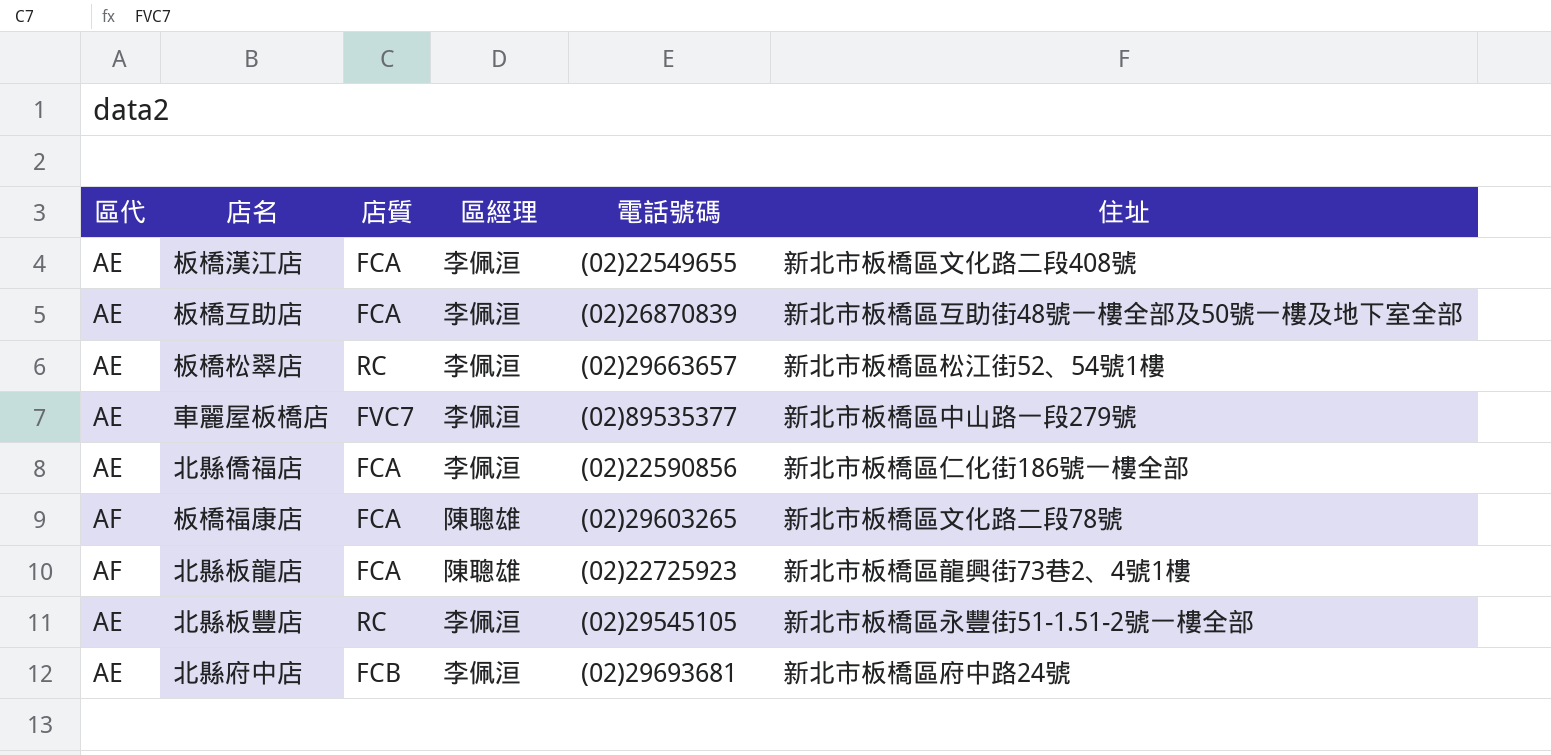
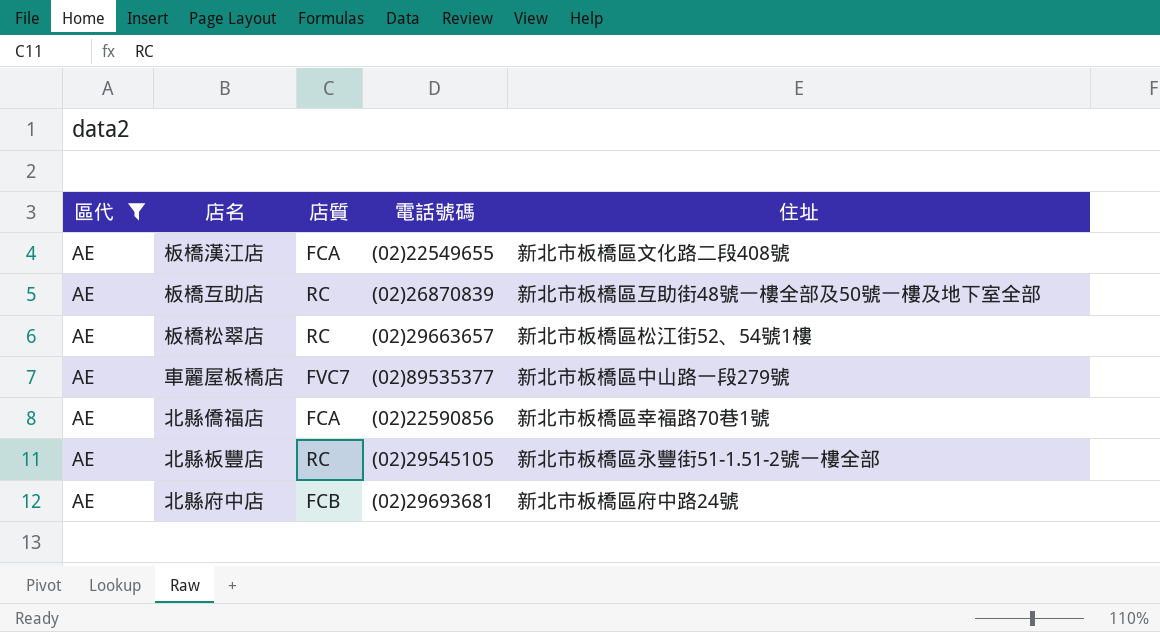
filter: none -> 區代 = AE
column 區經理 | position: 4 -> none
板橋互助店 | 店質: FCA -> RC
北縣僑福店 | 住址: 新北市板橋區仁化街186號一樓全部 -> 新北市板橋區幸褔路70巷1號

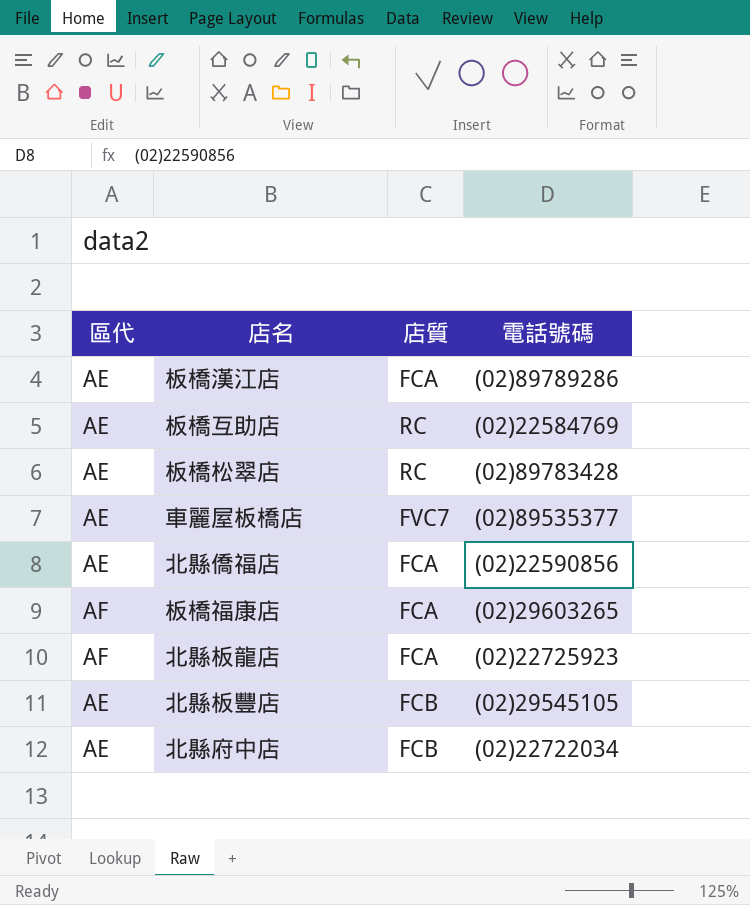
filter: 區代 = AE -> none
column 住址 | position: 5 -> none
板橋漢江店 | 電話號碼: (02)22549655 -> (02)89789286
板橋互助店 | 電話號碼: (02)26870839 -> (02)22584769
板橋松翠店 | 電話號碼: (02)29663657 -> (02)89783428
北縣板豐店 | 店質: RC -> FCB
北縣府中店 | 電話號碼: (02)29693681 -> (02)22722034

